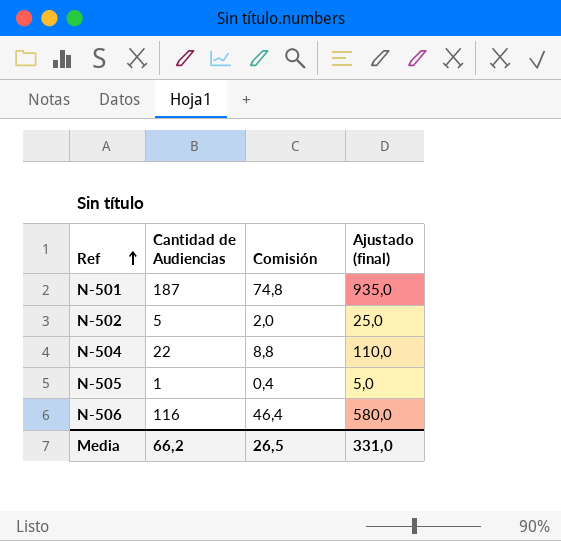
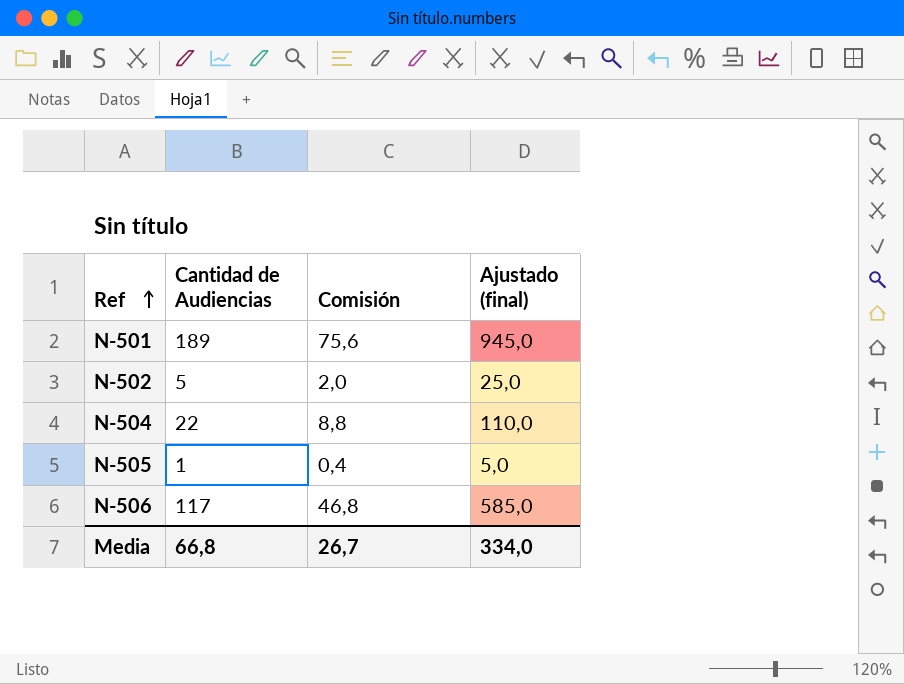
N-501 | Cantidad de Audiencias: 187 -> 189
N-501 | Comisión: 74,8 -> 75,6
N-501 | Ajustado (final): 935,0 -> 945,0
N-506 | Cantidad de Audiencias: 116 -> 117
N-506 | Comisión: 46,4 -> 46,8
N-506 | Ajustado (final): 580,0 -> 585,0
Media | Cantidad de Audiencias: 66,2 -> 66,8
Media | Comisión: 26,5 -> 26,7
Media | Ajustado (final): 331,0 -> 334,0

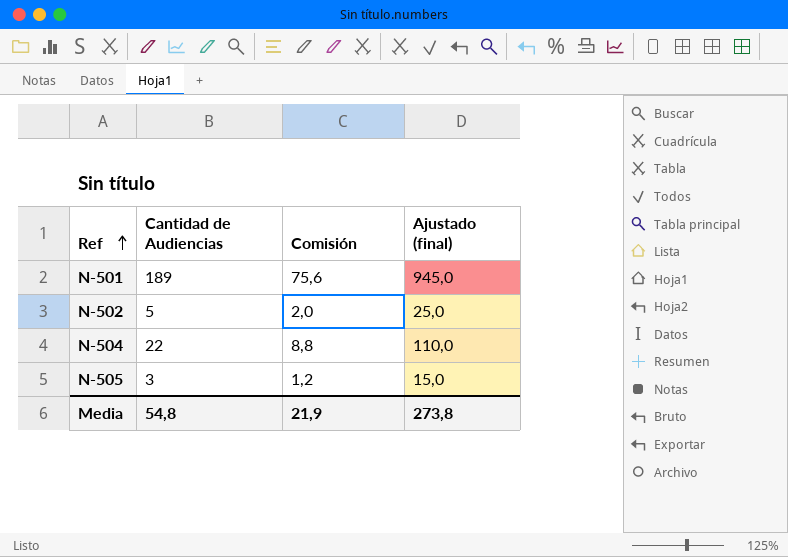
row N-506: 117 | 46,8 | 585,0 -> none
N-505 | Cantidad de Audiencias: 1 -> 3
N-505 | Comisión: 0,4 -> 1,2
N-505 | Ajustado (final): 5,0 -> 15,0
Media | Cantidad de Audiencias: 66,8 -> 54,8
Media | Comisión: 26,7 -> 21,9
Media | Ajustado (final): 334,0 -> 273,8

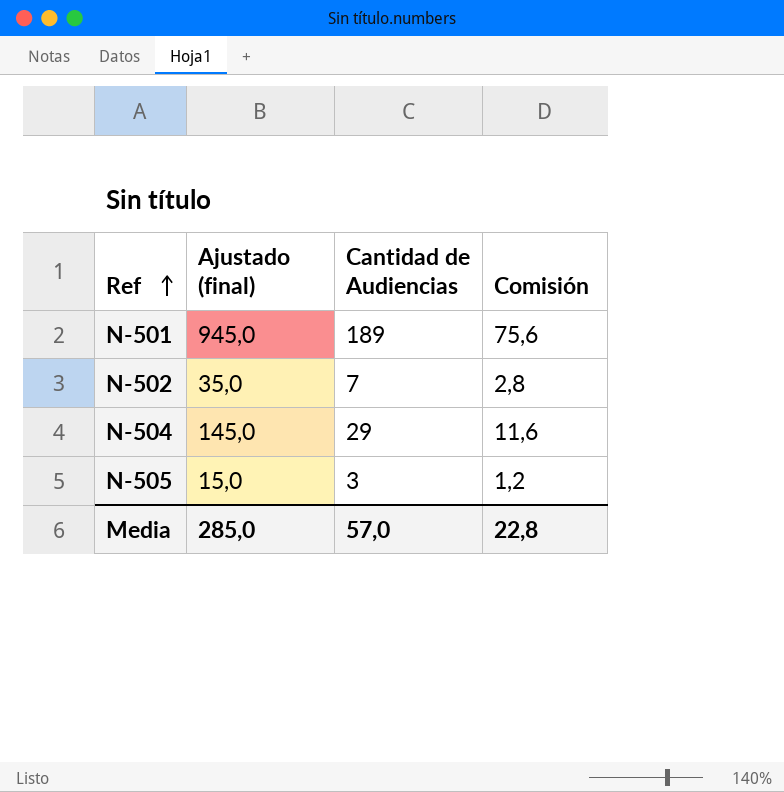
column Ajustado (final) | position: 4 -> 2
N-502 | Ajustado (final): 25,0 -> 35,0
N-502 | Cantidad de Audiencias: 5 -> 7
N-502 | Comisión: 2,0 -> 2,8
N-504 | Ajustado (final): 110,0 -> 145,0
N-504 | Cantidad de Audiencias: 22 -> 29
N-504 | Comisión: 8,8 -> 11,6
Media | Ajustado (final): 273,8 -> 285,0
Media | Cantidad de Audiencias: 54,8 -> 57,0
Media | Comisión: 21,9 -> 22,8

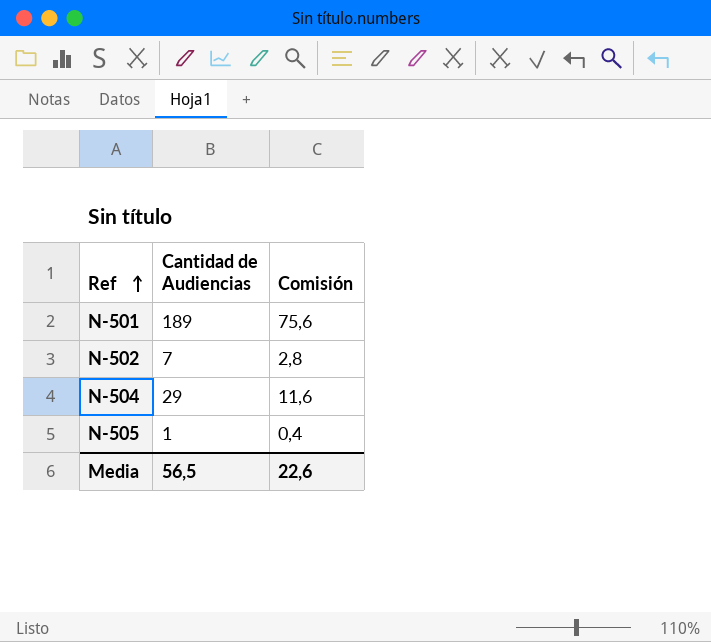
column Ajustado (final) | formula: [Cantidad de Audiencias] * 5 -> none
N-505 | Cantidad de Audiencias: 3 -> 1
N-505 | Comisión: 1,2 -> 0,4
Media | Cantidad de Audiencias: 57,0 -> 56,5
Media | Comisión: 22,8 -> 22,6

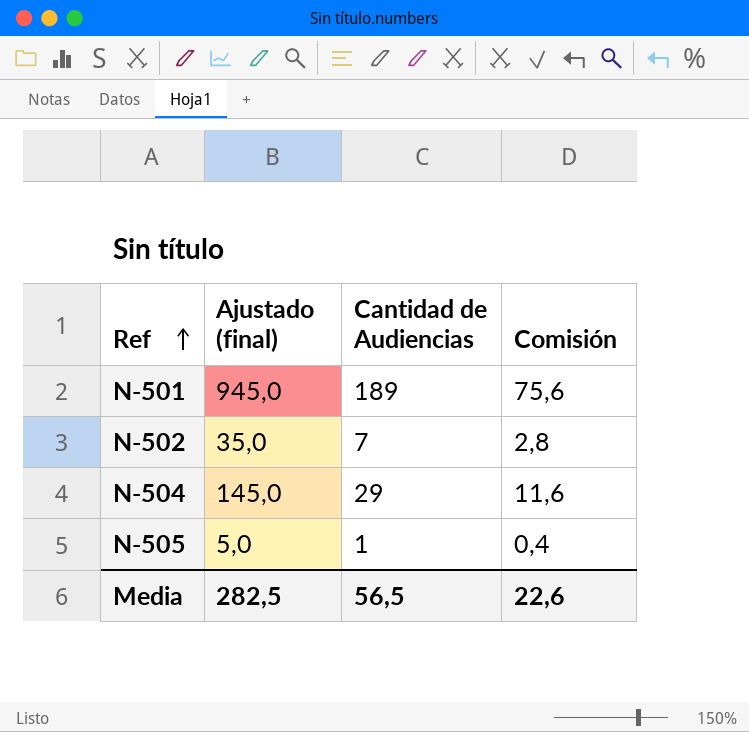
column Ajustado (final) | formula: none -> [Cantidad de Audiencias] * 5

